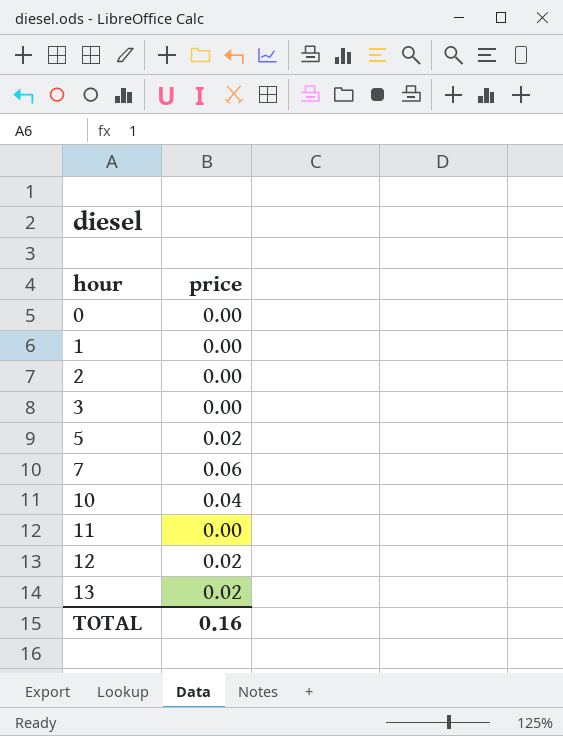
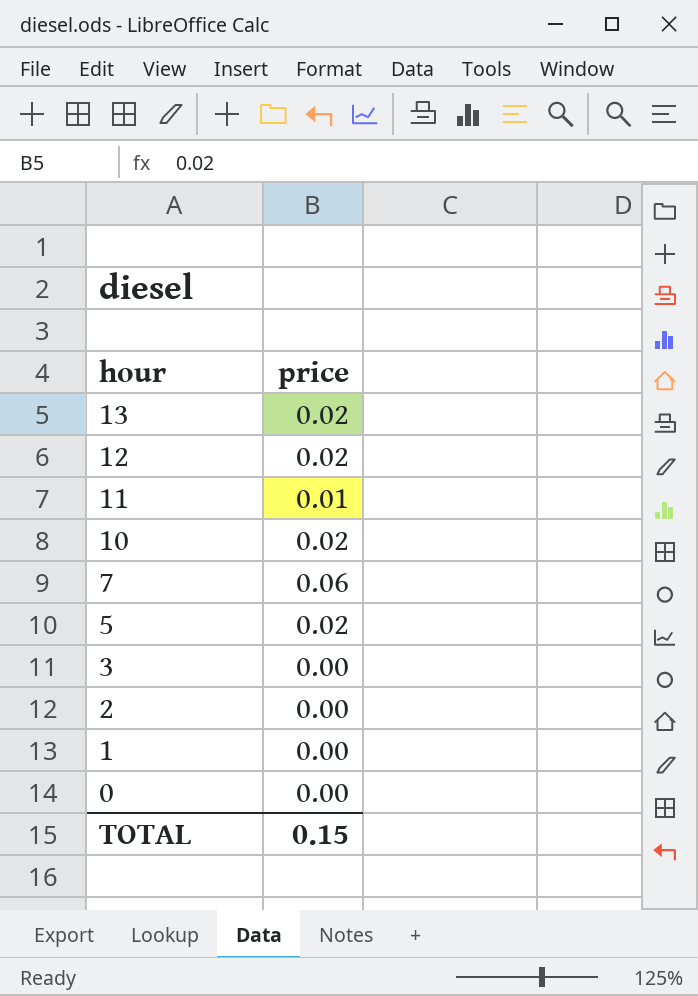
row order: hour ascending -> hour descending
11 | price: 0.00 -> 0.01
10 | price: 0.04 -> 0.02
TOTAL | price: 0.16 -> 0.15

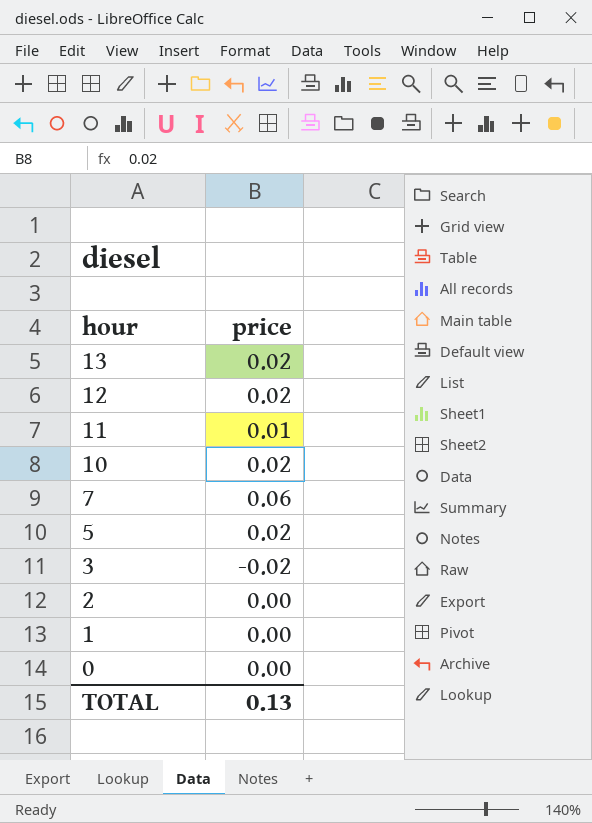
3 | price: 0.00 -> -0.02
TOTAL | price: 0.15 -> 0.13

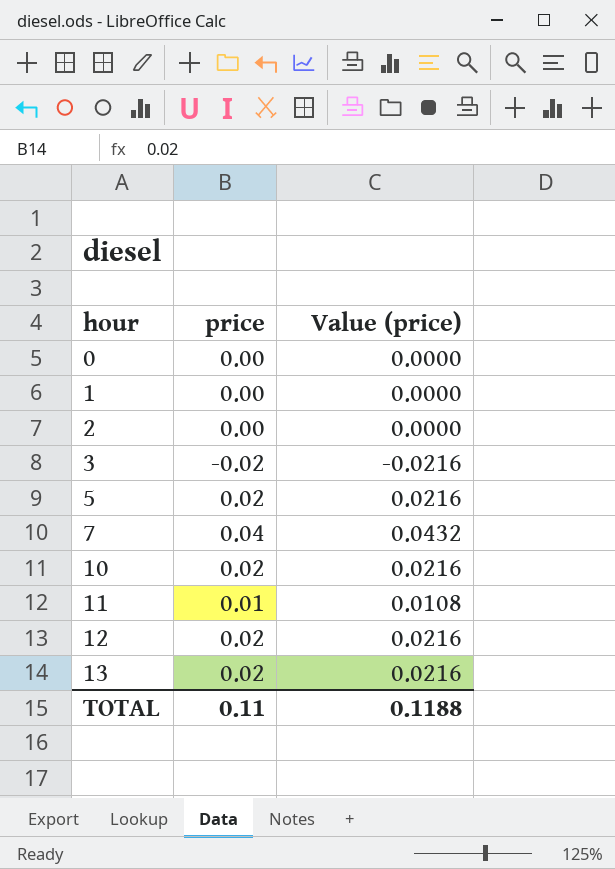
row order: hour descending -> hour ascending
column Value (price) | formula: none -> [price] * 1.08
7 | price: 0.06 -> 0.04
TOTAL | price: 0.13 -> 0.11

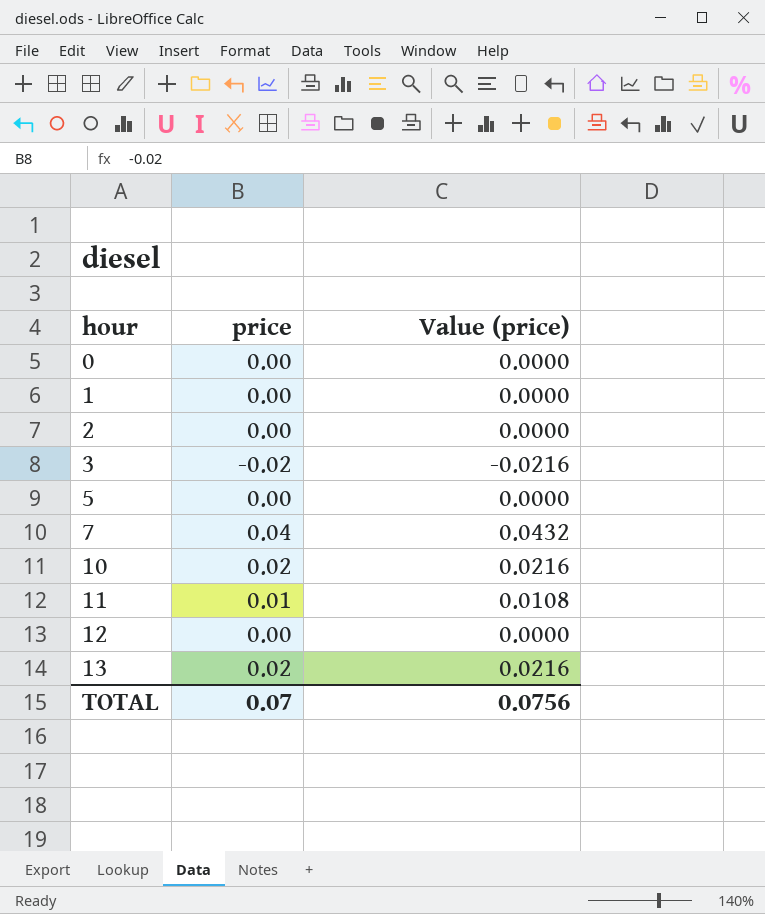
5 | price: 0.02 -> 0.00
5 | Value (price): 0.0216 -> 0.0000
12 | price: 0.02 -> 0.00
12 | Value (price): 0.0216 -> 0.0000
TOTAL | price: 0.11 -> 0.07
TOTAL | Value (price): 0.1188 -> 0.0756

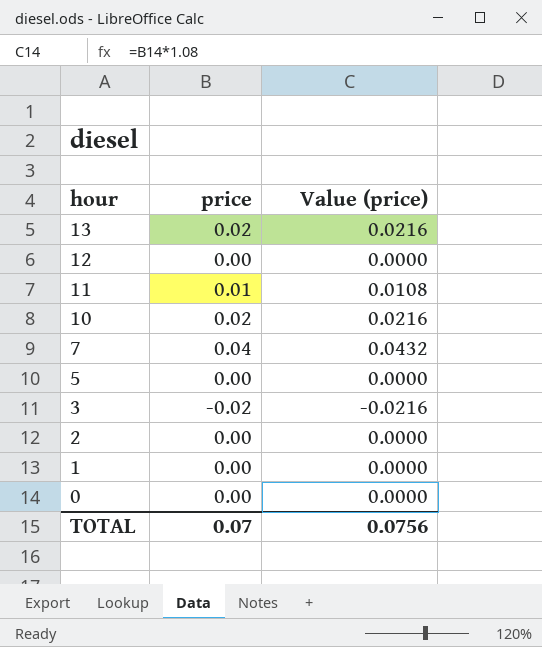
row order: hour ascending -> hour descending

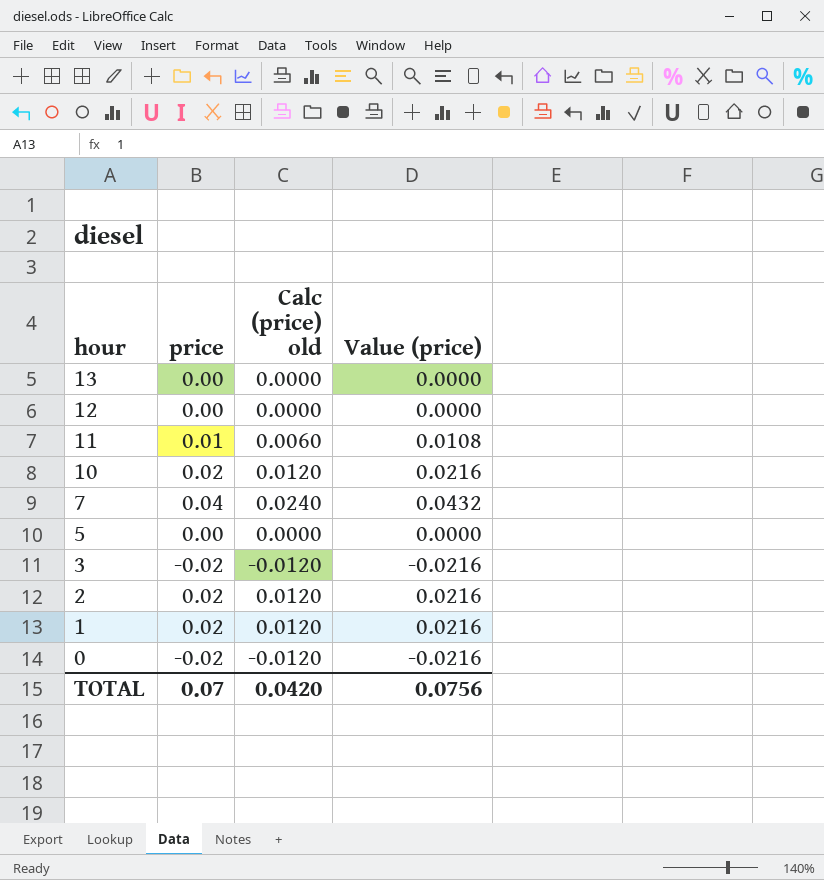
column Calc (price) old | formula: none -> [price] * 0.6
13 | price: 0.02 -> 0.00
13 | Value (price): 0.0216 -> 0.0000
2 | price: 0.00 -> 0.02
2 | Value (price): 0.0000 -> 0.0216
1 | price: 0.00 -> 0.02
1 | Value (price): 0.0000 -> 0.0216
0 | price: 0.00 -> -0.02
0 | Value (price): 0.0000 -> -0.0216

